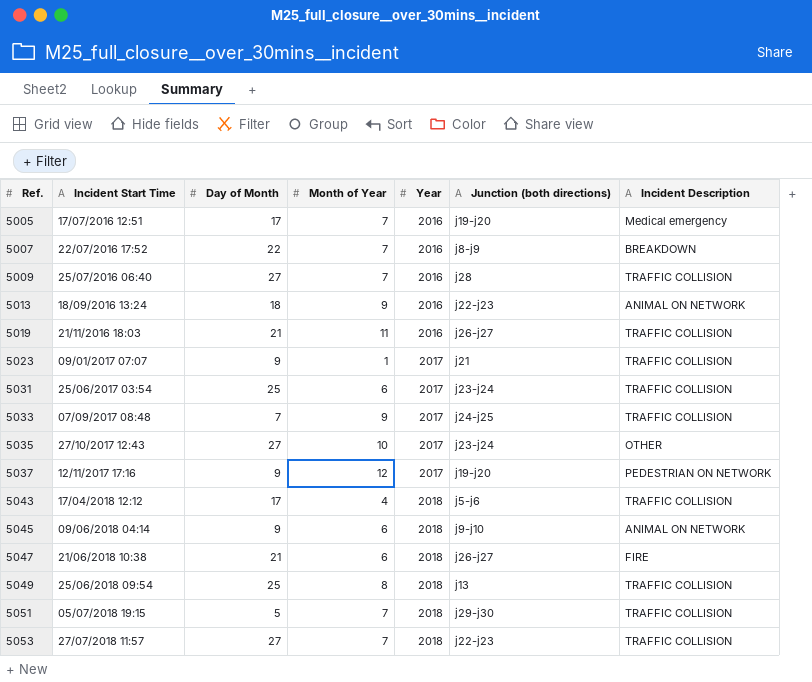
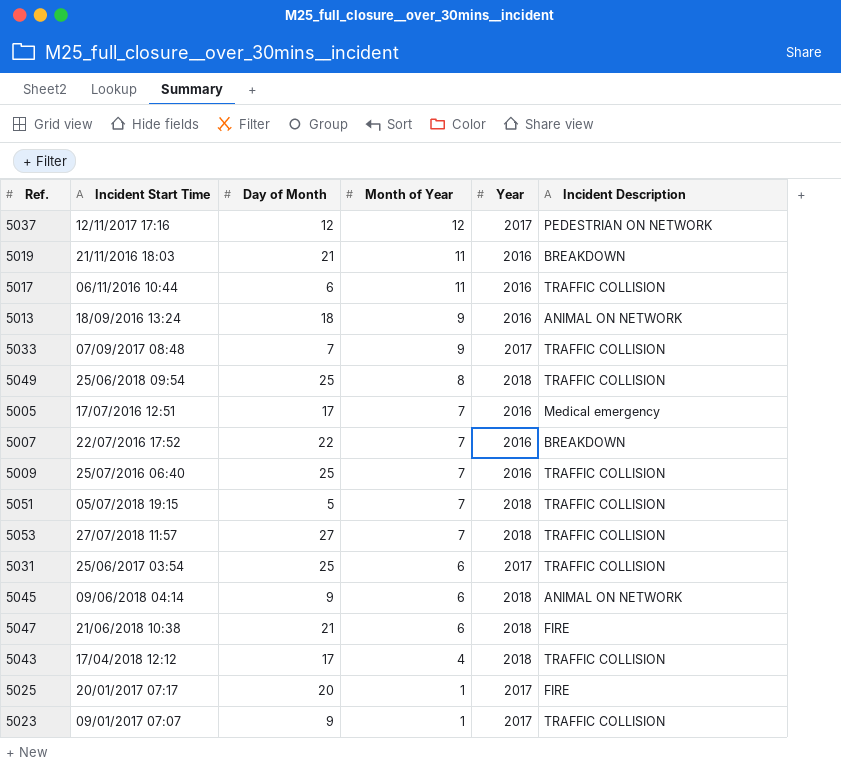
row order: Ref. ascending -> Month of Year descending
column Junction (both directions) | position: 6 -> none
row 5035: 27/10/2017 12:43 | 27 | 10 | 2017 | j23-j24 | OTHER -> none
5037 | Day of Month: 9 -> 12
5019 | Incident Description: TRAFFIC COLLISION -> BREAKDOWN
row 5017: none -> 06/11/2016 10:44 | 6 | 11 | 2016 | TRAFFIC COLLISION
5009 | Day of Month: 27 -> 25
row 5025: none -> 20/01/2017 07:17 | 20 | 1 | 2017 | FIRE

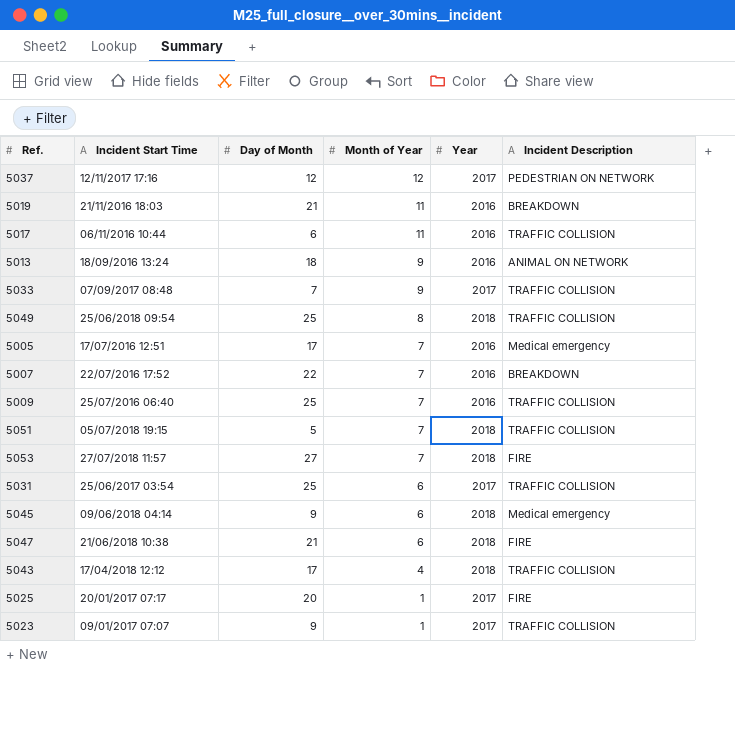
5053 | Incident Description: TRAFFIC COLLISION -> FIRE
5045 | Incident Description: ANIMAL ON NETWORK -> Medical emergency

